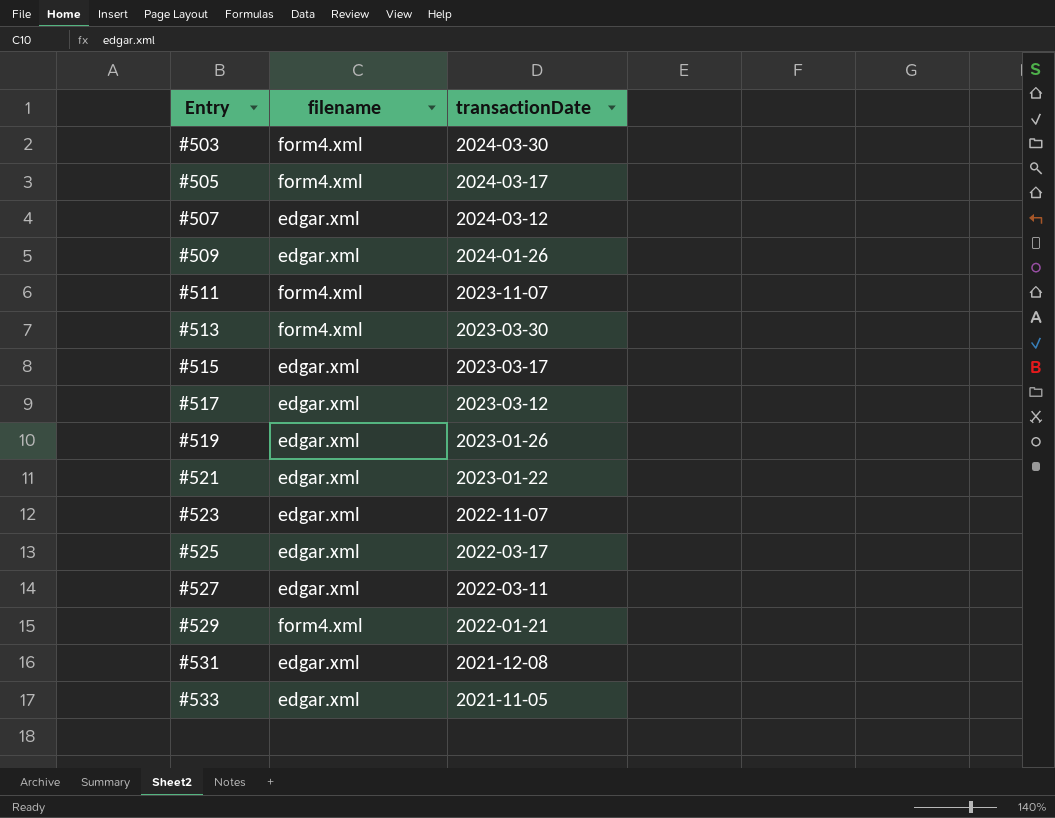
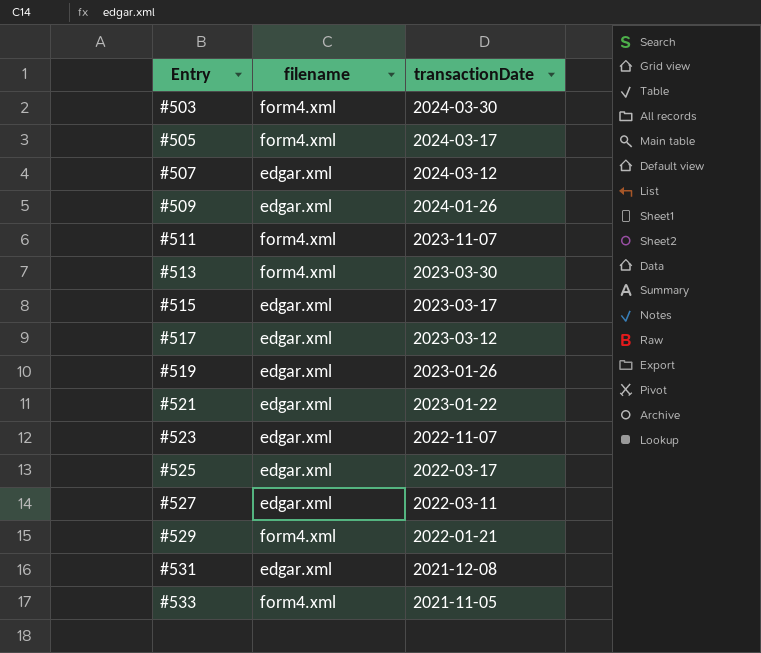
#533 | filename: edgar.xml -> form4.xml

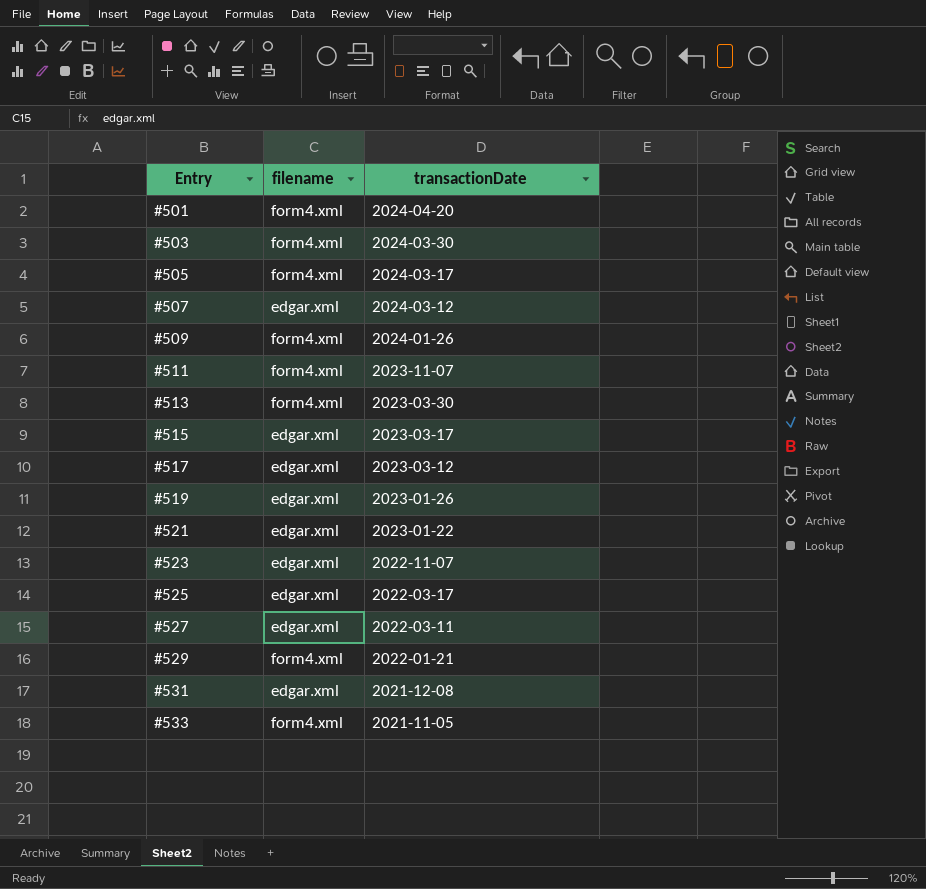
row #501: none -> form4.xml | 2024-04-20
#509 | filename: edgar.xml -> form4.xml

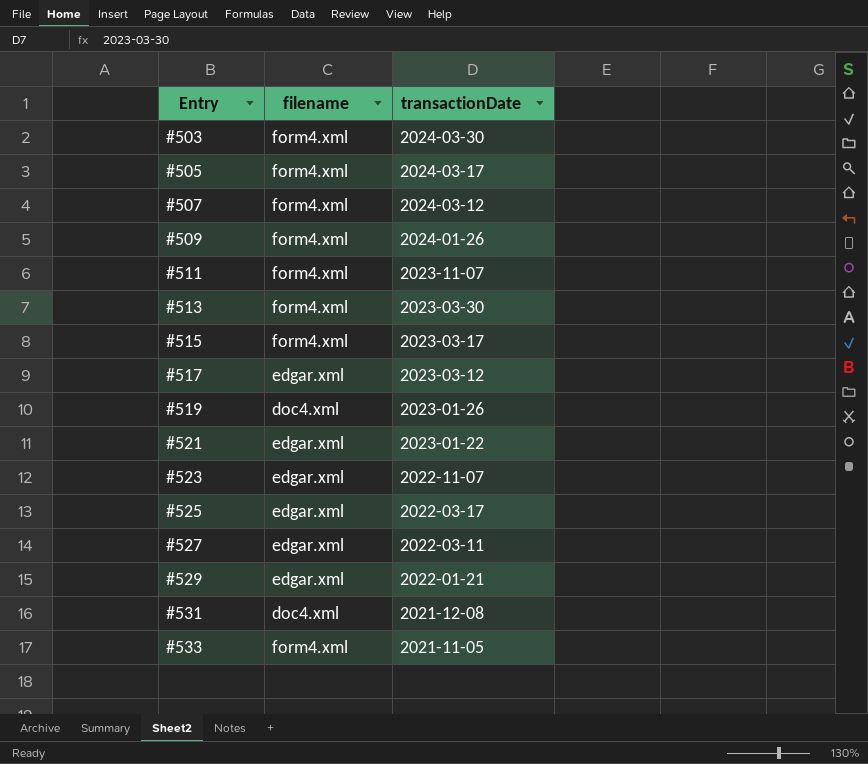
row #501: form4.xml | 2024-04-20 -> none
#507 | filename: edgar.xml -> form4.xml
#515 | filename: edgar.xml -> form4.xml
#519 | filename: edgar.xml -> doc4.xml
#529 | filename: form4.xml -> edgar.xml
#531 | filename: edgar.xml -> doc4.xml

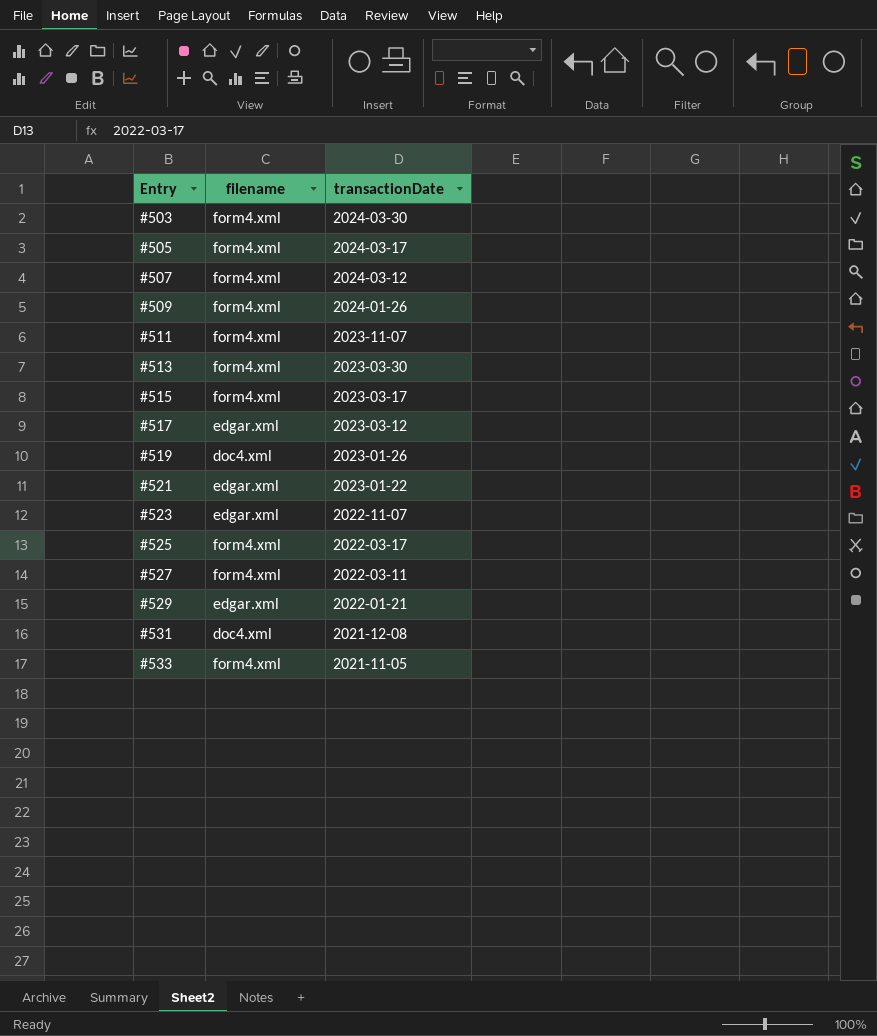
#525 | filename: edgar.xml -> form4.xml
#527 | filename: edgar.xml -> form4.xml

